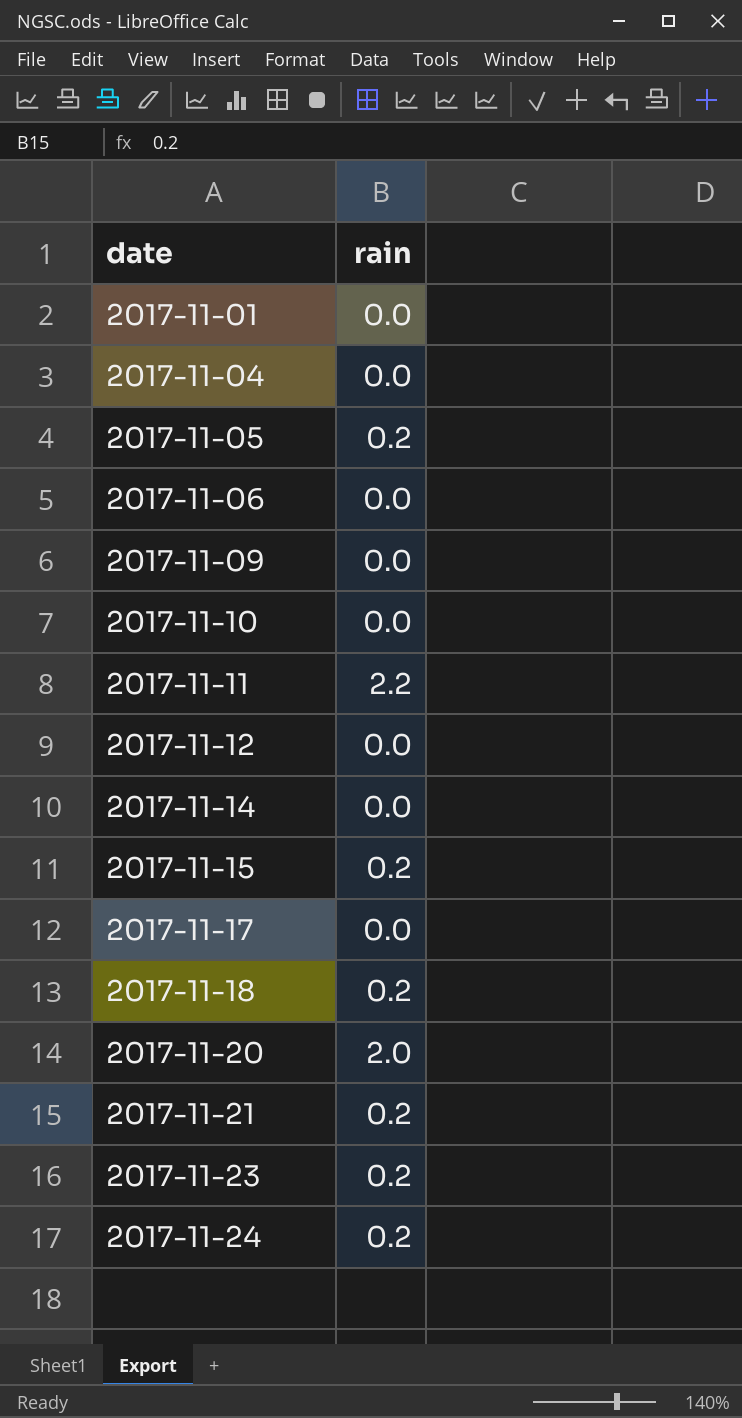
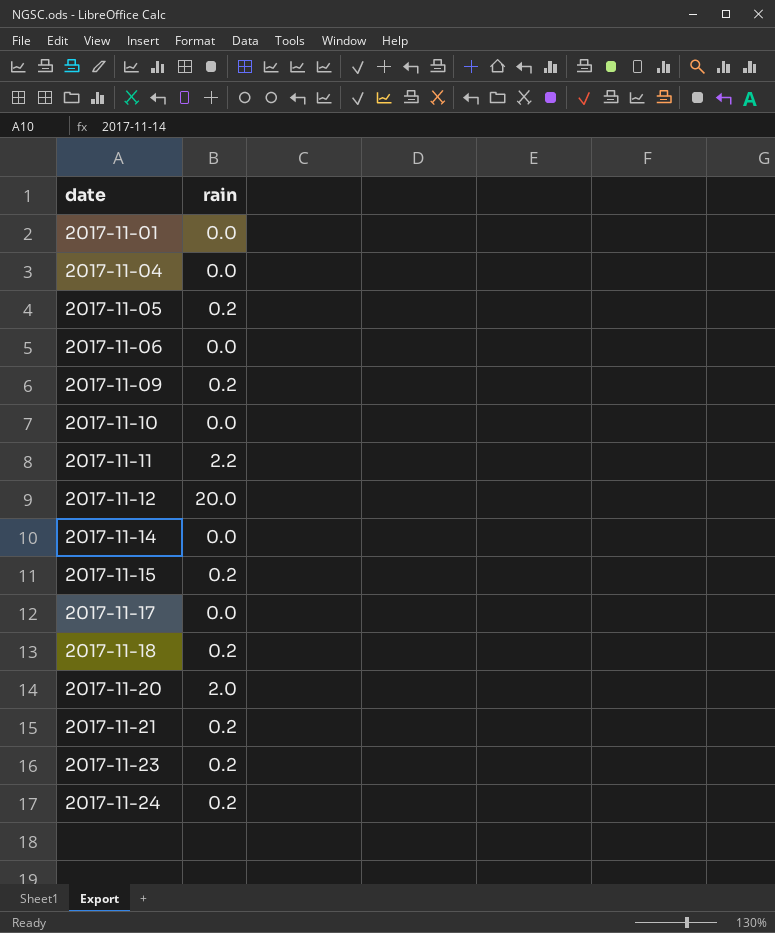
2017-11-09 | rain: 0.0 -> 0.2
2017-11-12 | rain: 0.0 -> 20.0

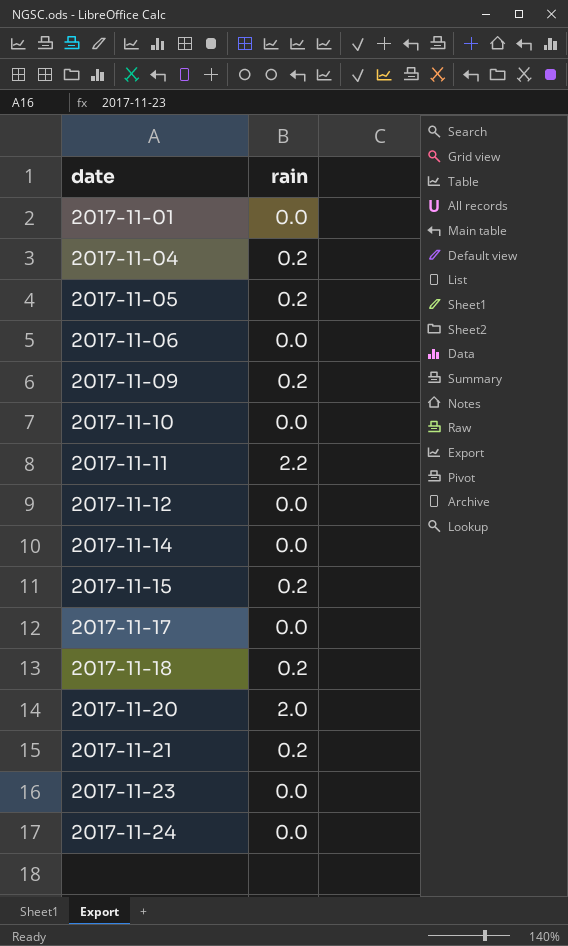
2017-11-04 | rain: 0.0 -> 0.2
2017-11-12 | rain: 20.0 -> 0.0
2017-11-23 | rain: 0.2 -> 0.0
2017-11-24 | rain: 0.2 -> 0.0

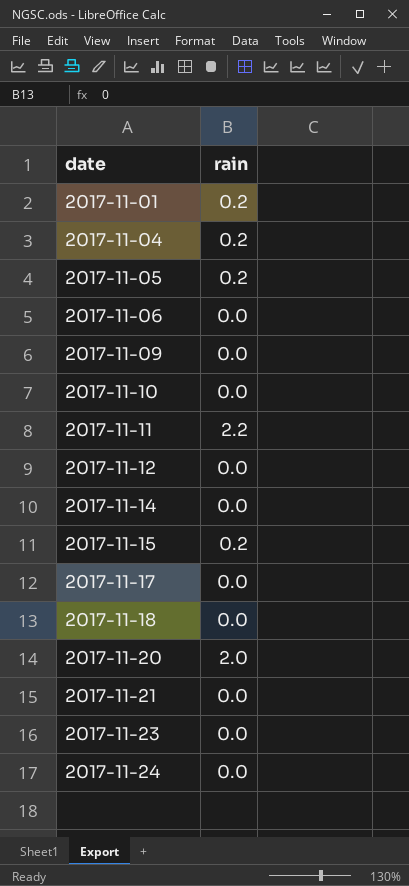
2017-11-01 | rain: 0.0 -> 0.2
2017-11-09 | rain: 0.2 -> 0.0
2017-11-18 | rain: 0.2 -> 0.0
2017-11-21 | rain: 0.2 -> 0.0

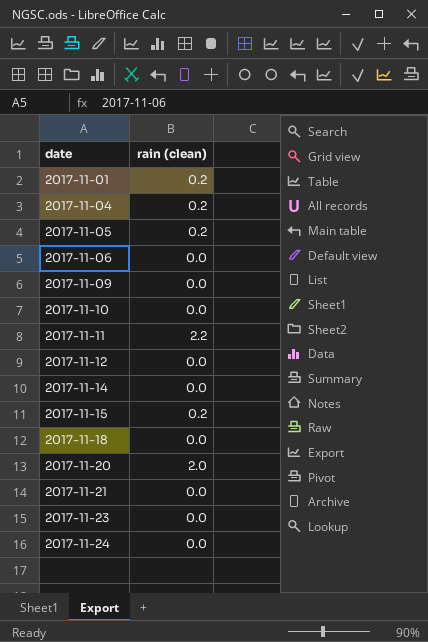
column name: rain -> rain (clean)
row 2017-11-17: 0.0 -> none

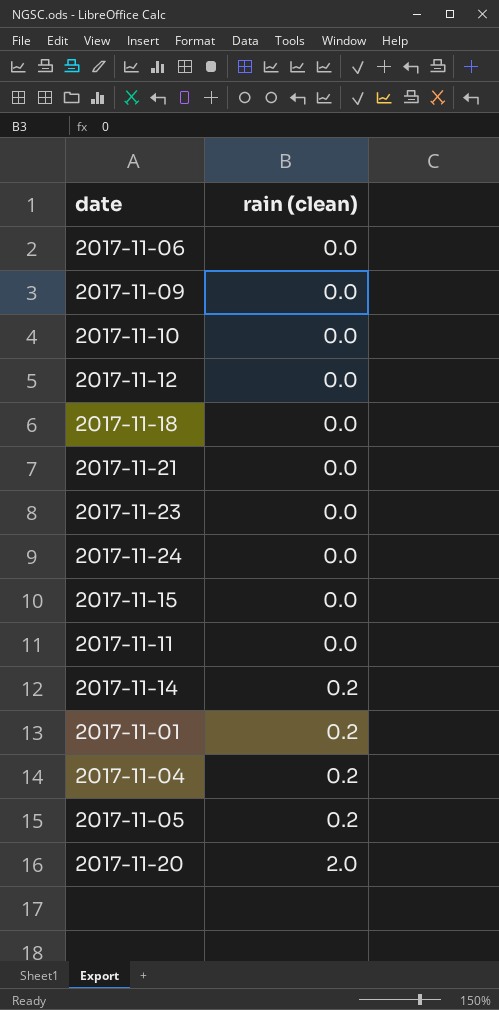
row order: date ascending -> rain (clean) ascending
2017-11-15 | rain (clean): 0.2 -> 0.0
2017-11-11 | rain (clean): 2.2 -> 0.0
2017-11-14 | rain (clean): 0.0 -> 0.2

